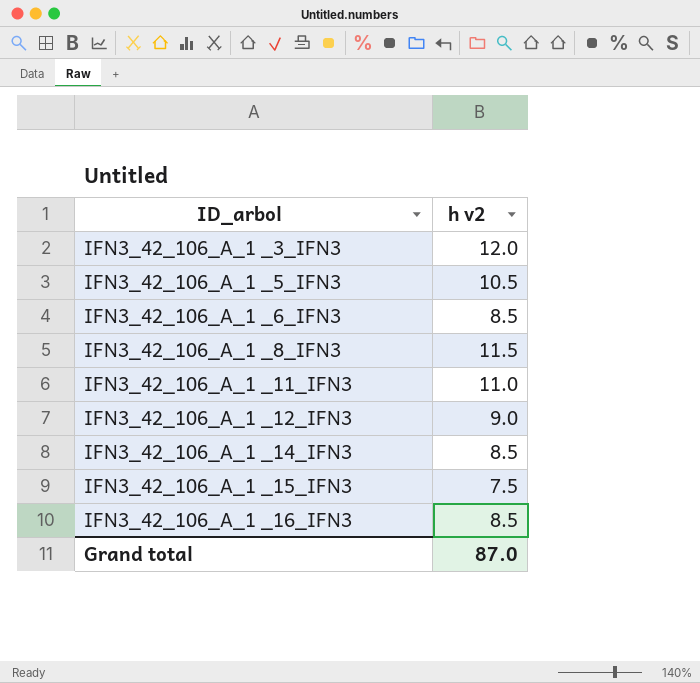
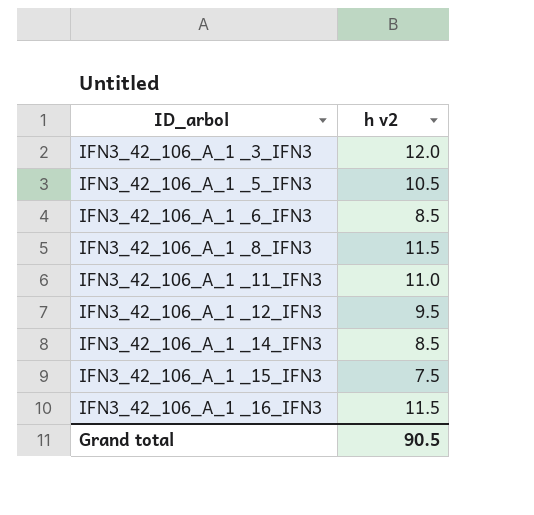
IFN3_42_106_A_1 _12_IFN3 | h v2: 9.0 -> 9.5
IFN3_42_106_A_1 _16_IFN3 | h v2: 8.5 -> 11.5
Grand total | h v2: 87.0 -> 90.5

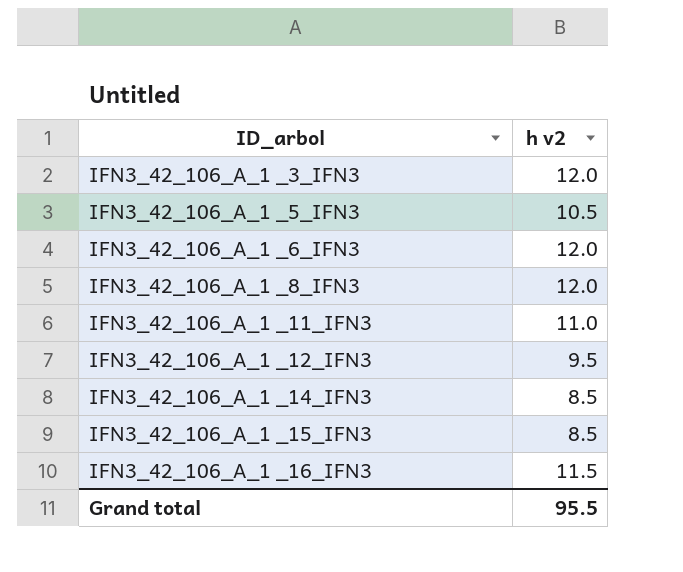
IFN3_42_106_A_1 _6_IFN3 | h v2: 8.5 -> 12.0
IFN3_42_106_A_1 _8_IFN3 | h v2: 11.5 -> 12.0
IFN3_42_106_A_1 _15_IFN3 | h v2: 7.5 -> 8.5
Grand total | h v2: 90.5 -> 95.5

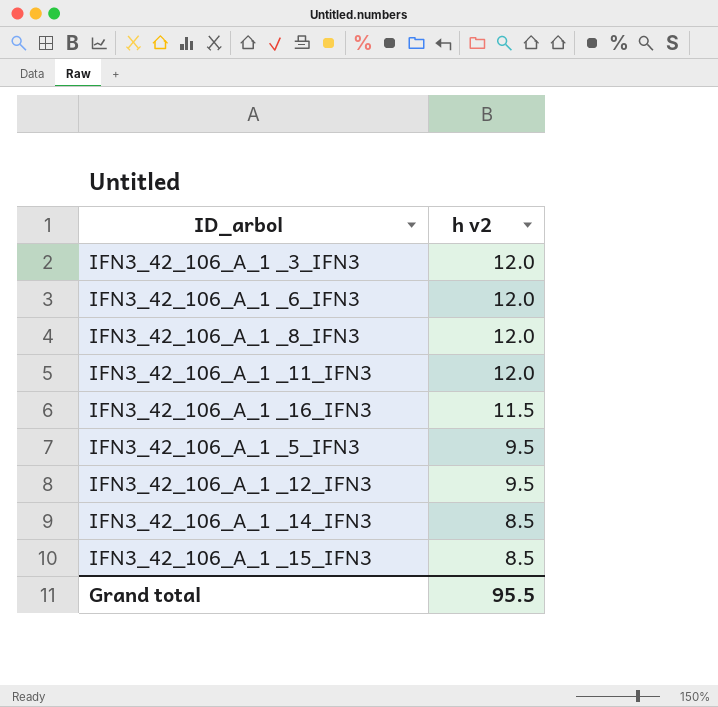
row order: ID_arbol ascending -> h v2 descending
IFN3_42_106_A_1 _11_IFN3 | h v2: 11.0 -> 12.0
IFN3_42_106_A_1 _5_IFN3 | h v2: 10.5 -> 9.5

